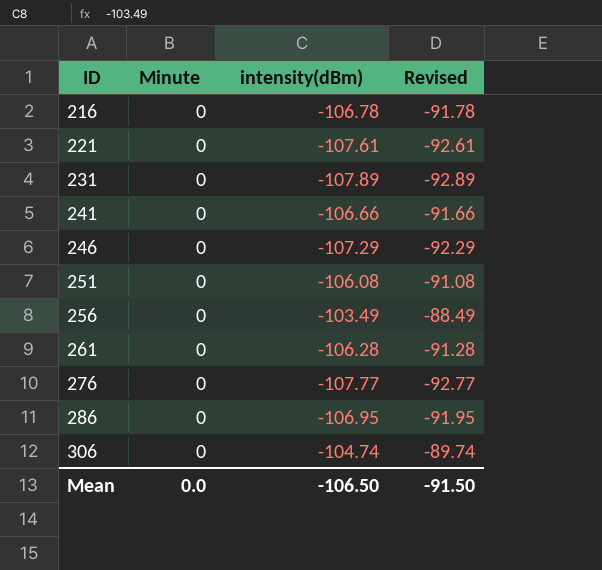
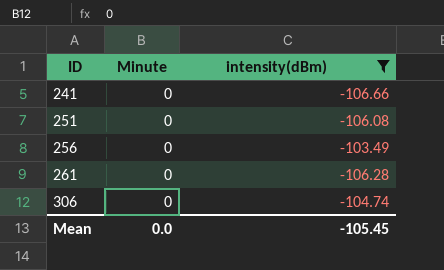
filter: none -> intensity(dBm) >= -106.66
column Revised | formula: [intensity(dBm)] + 15 -> none
Mean | intensity(dBm): -106.50 -> -105.45

